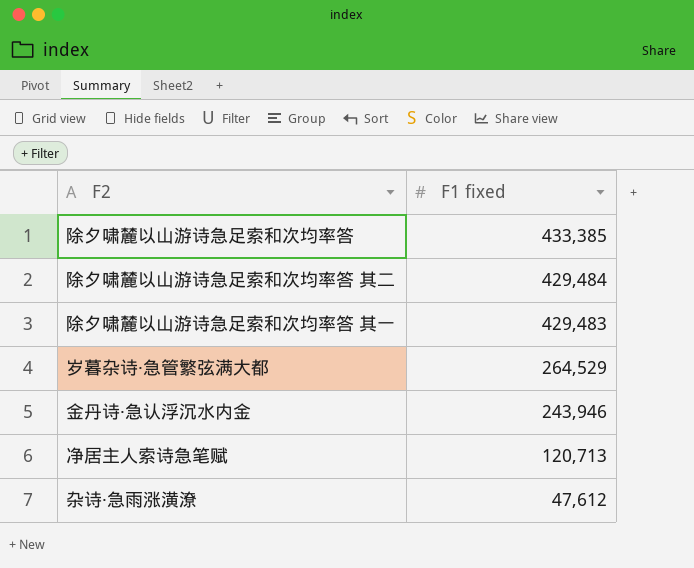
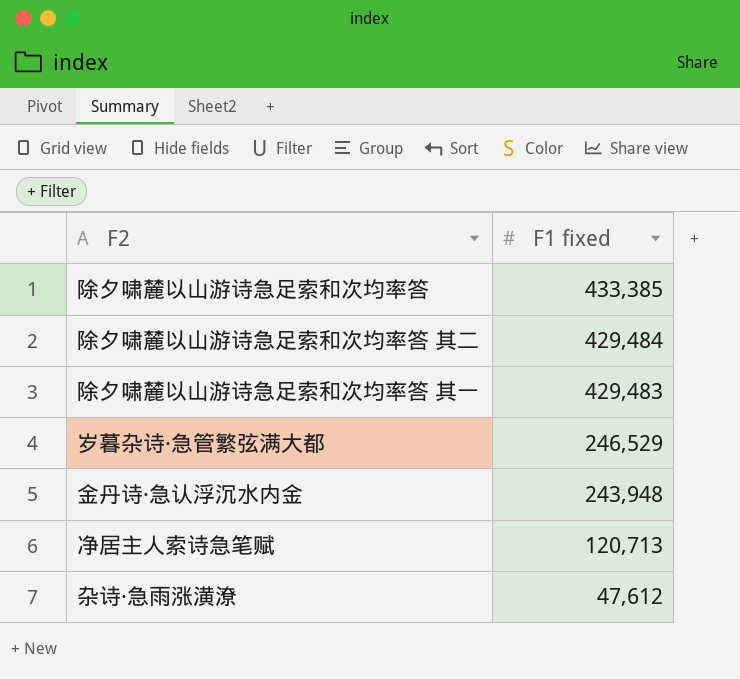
岁暮杂诗·急管繁弦满大都 | F1 fixed: 264,529 -> 246,529
金丹诗·急认浮沉水内金 | F1 fixed: 243,946 -> 243,948

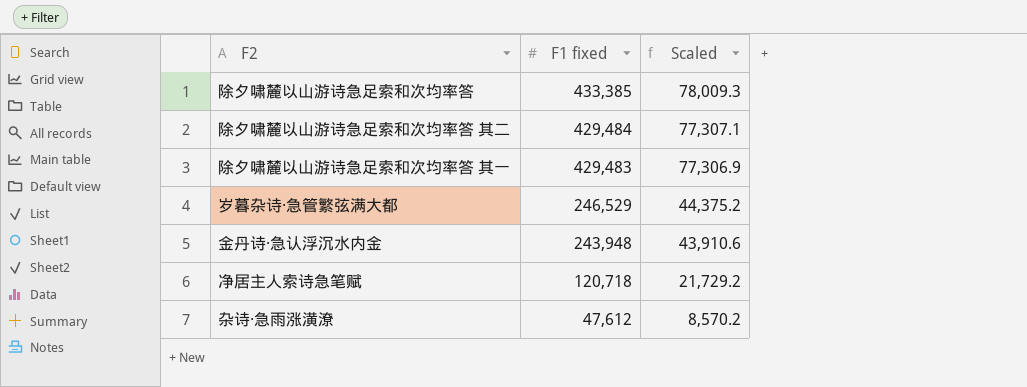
column Scaled | formula: none -> [F1 fixed] * 0.18
净居主人索诗急笔赋 | F1 fixed: 120,713 -> 120,718

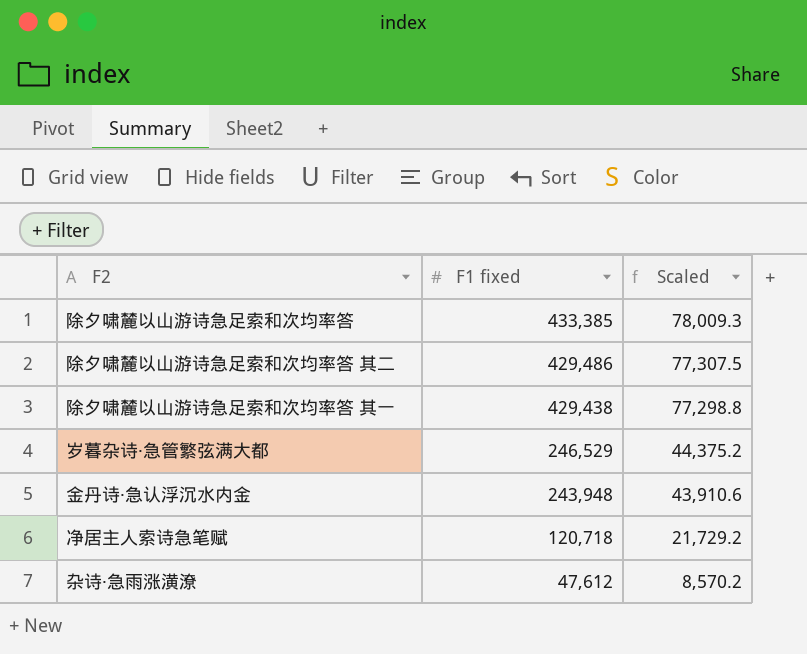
除夕啸麓以山游诗急足索和次均率答 其二 | F1 fixed: 429,484 -> 429,486
除夕啸麓以山游诗急足索和次均率答 其二 | Scaled: 77,307.1 -> 77,307.5
除夕啸麓以山游诗急足索和次均率答 其一 | F1 fixed: 429,483 -> 429,438
除夕啸麓以山游诗急足索和次均率答 其一 | Scaled: 77,306.9 -> 77,298.8

